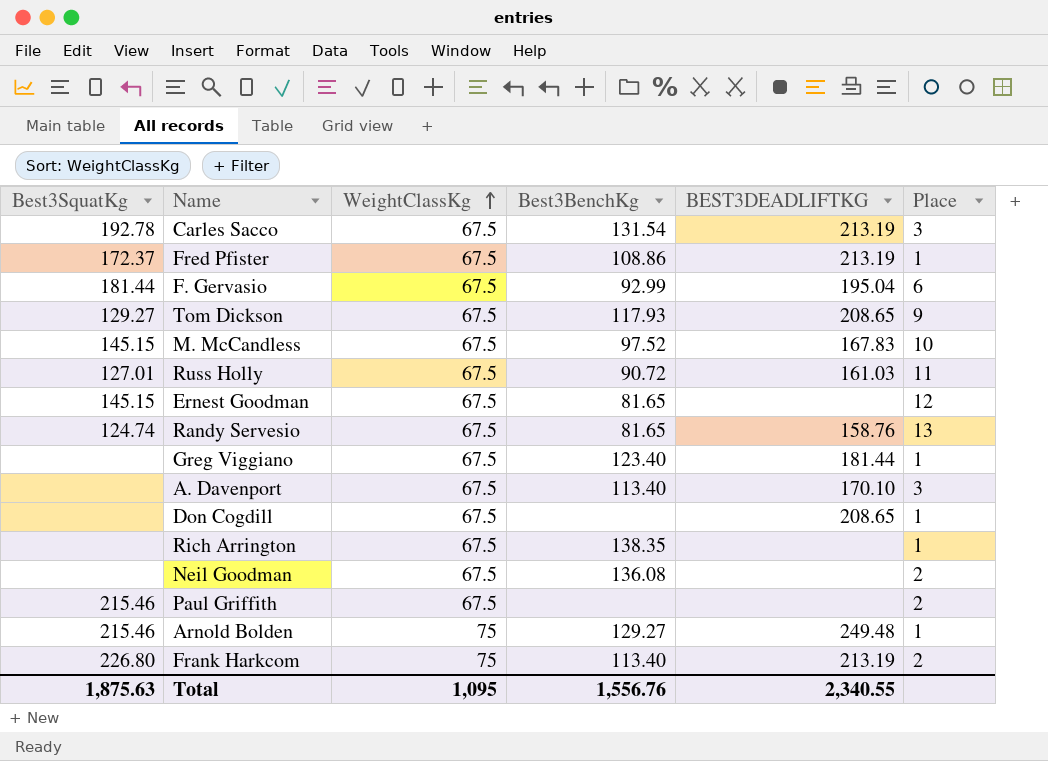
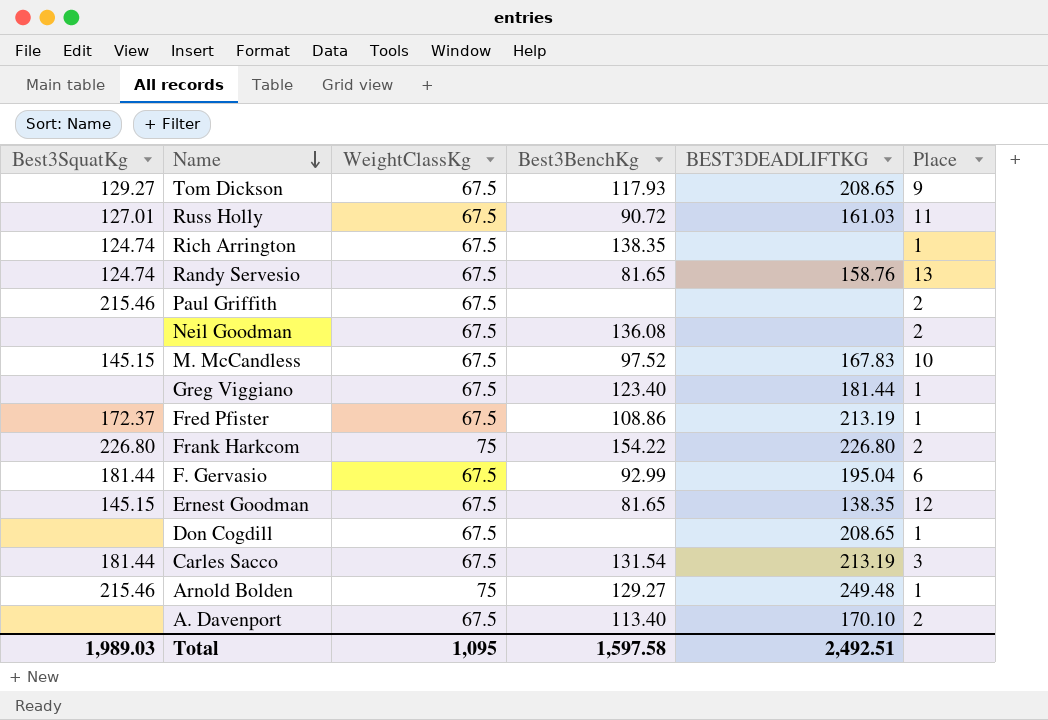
row order: WeightClassKg ascending -> Name descending
Rich Arrington | Best3SquatKg: none -> 124.74
Frank Harkcom | Best3BenchKg: 113.40 -> 154.22
Frank Harkcom | BEST3DEADLIFTKG: 213.19 -> 226.80
Ernest Goodman | BEST3DEADLIFTKG: none -> 138.35
Carles Sacco | Best3SquatKg: 192.78 -> 181.44
A. Davenport | Place: 3 -> 2
Total | Best3SquatKg: 1,875.63 -> 1,989.03
Total | Best3BenchKg: 1,556.76 -> 1,597.58
Total | BEST3DEADLIFTKG: 2,340.55 -> 2,492.51

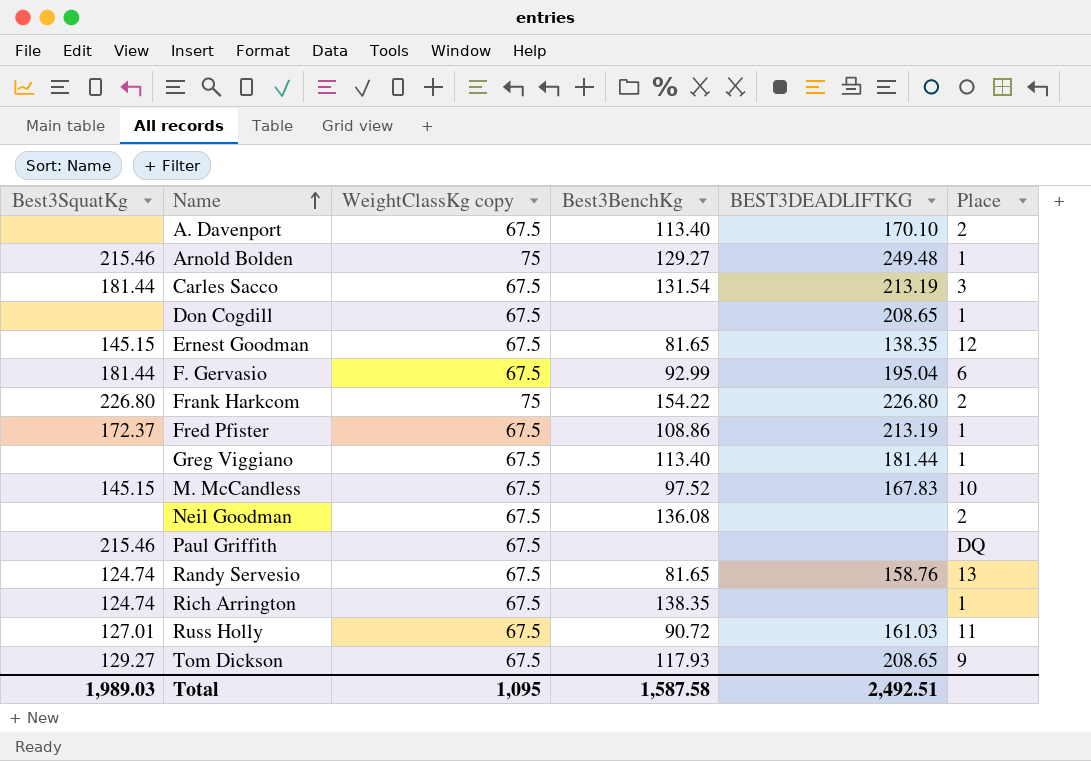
row order: Name descending -> Name ascending
column name: WeightClassKg -> WeightClassKg copy
Greg Viggiano | Best3BenchKg: 123.40 -> 113.40
Paul Griffith | Place: 2 -> DQ
Total | Best3BenchKg: 1,597.58 -> 1,587.58

